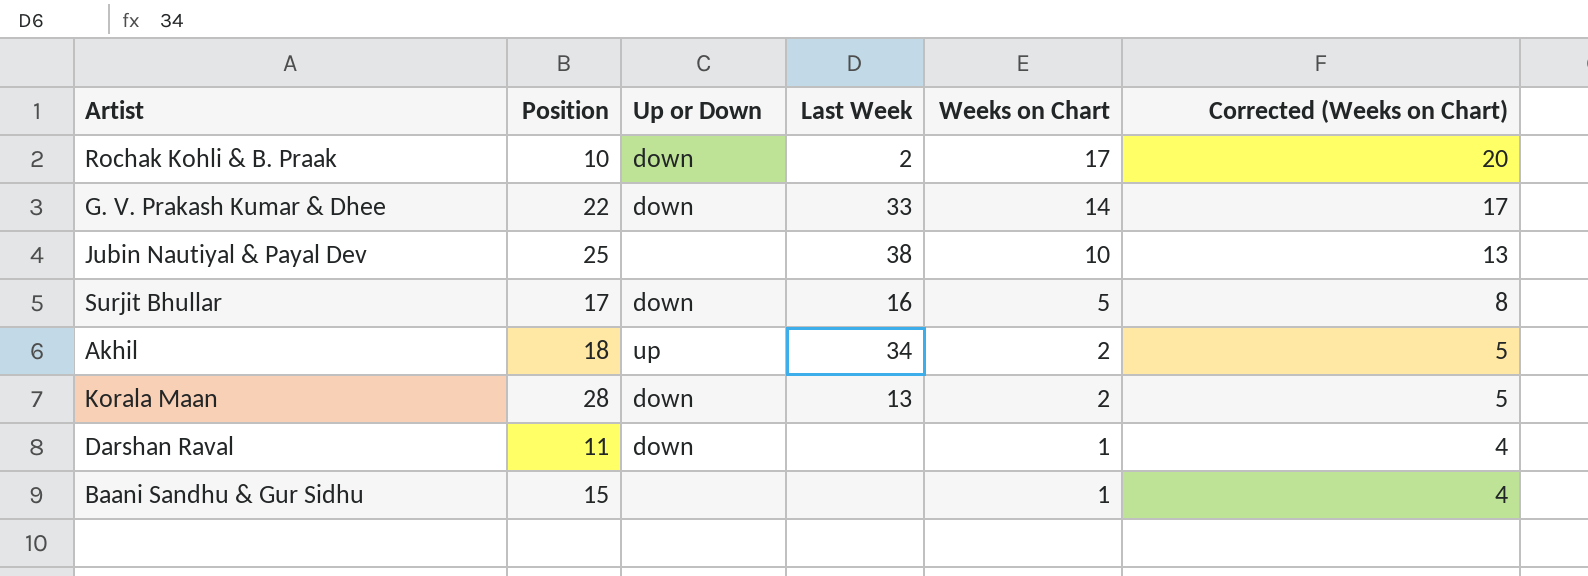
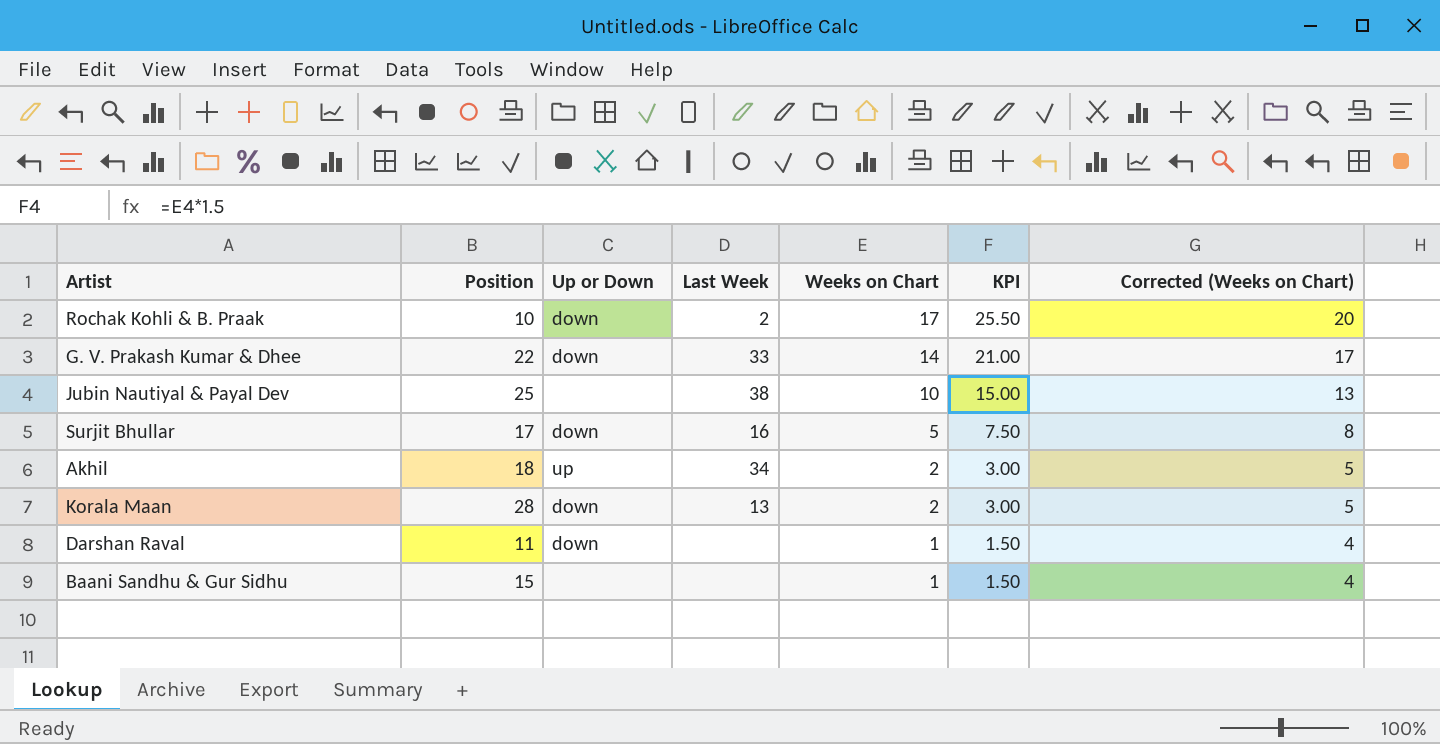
column KPI | formula: none -> [Weeks on Chart] * 1.5

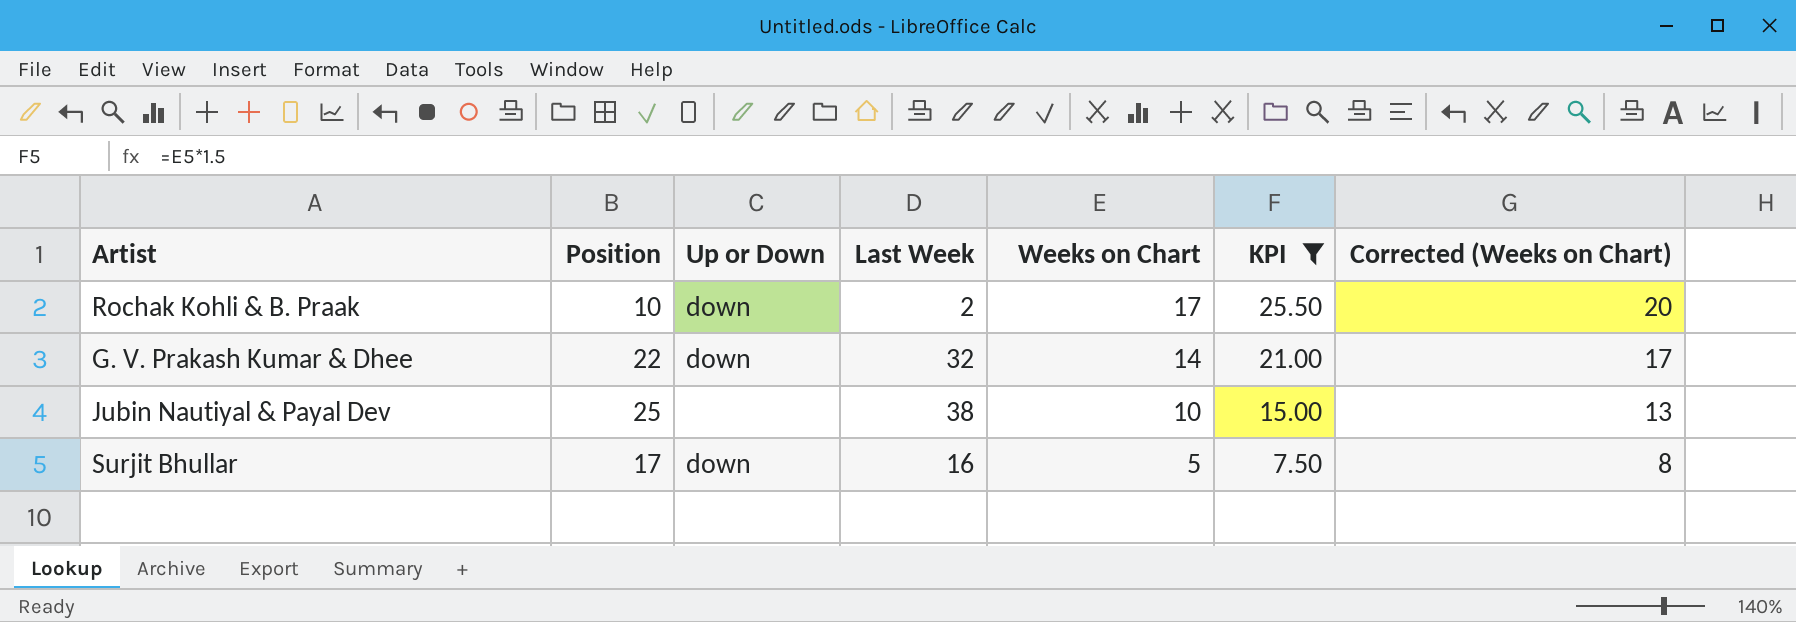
filter: none -> KPI >= 7.50
G. V. Prakash Kumar & Dhee | Last Week: 33 -> 32

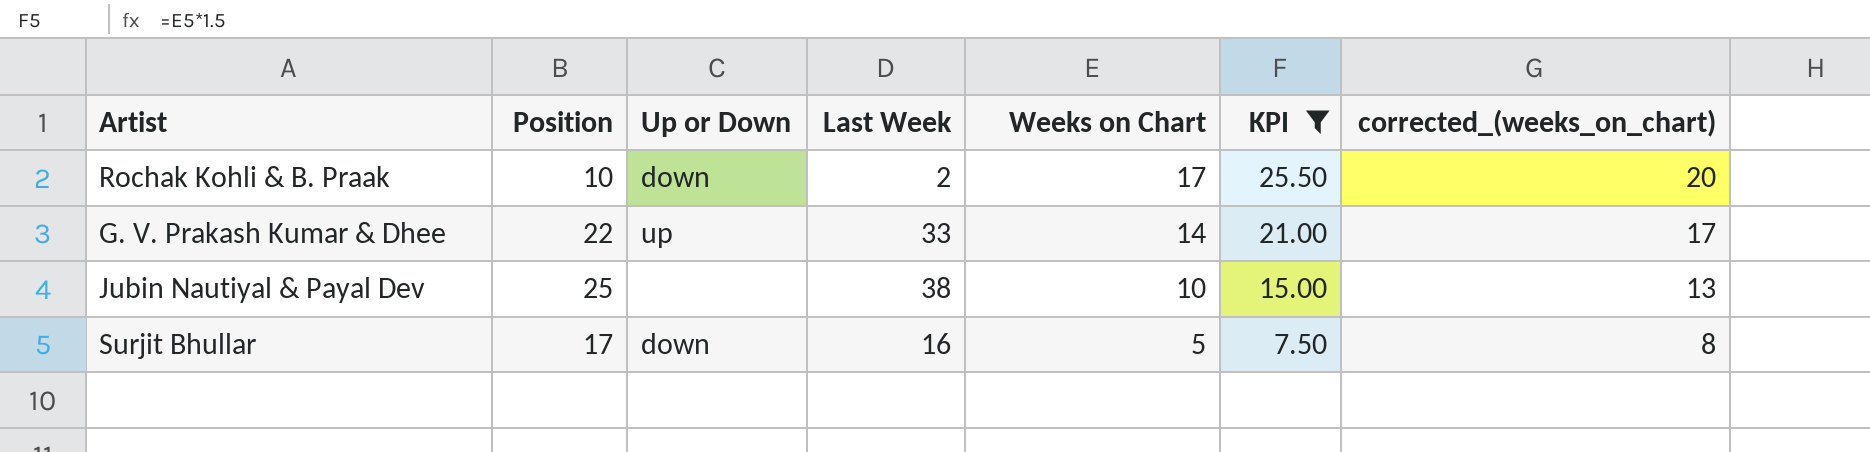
column name: Corrected (Weeks on Chart) -> corrected_(weeks_on_chart)
G. V. Prakash Kumar & Dhee | Up or Down: down -> up
G. V. Prakash Kumar & Dhee | Last Week: 32 -> 33

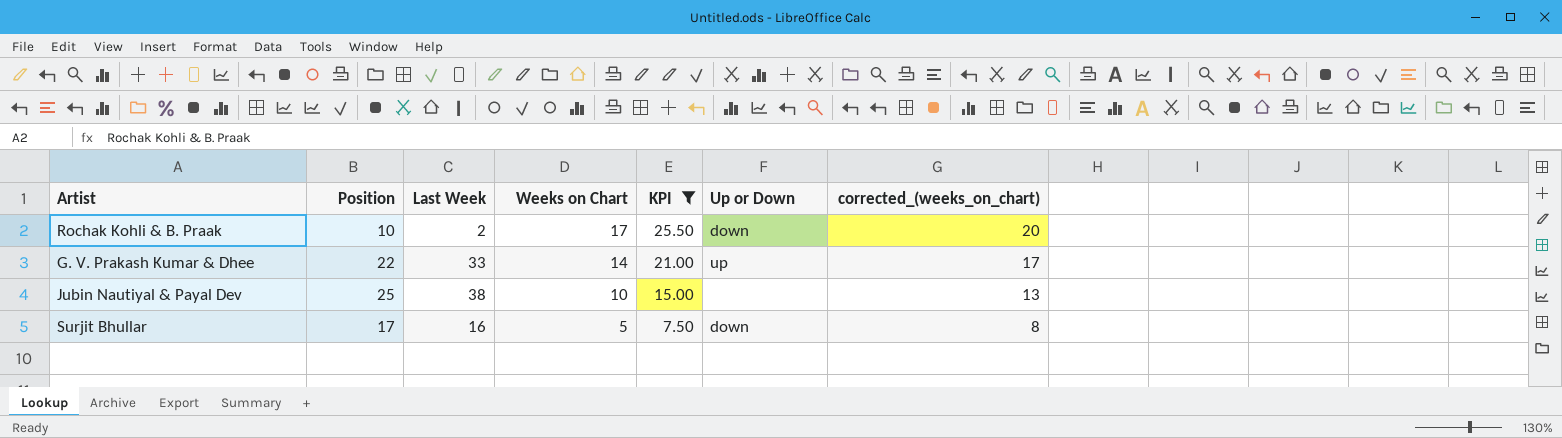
column Up or Down | position: 3 -> 6

